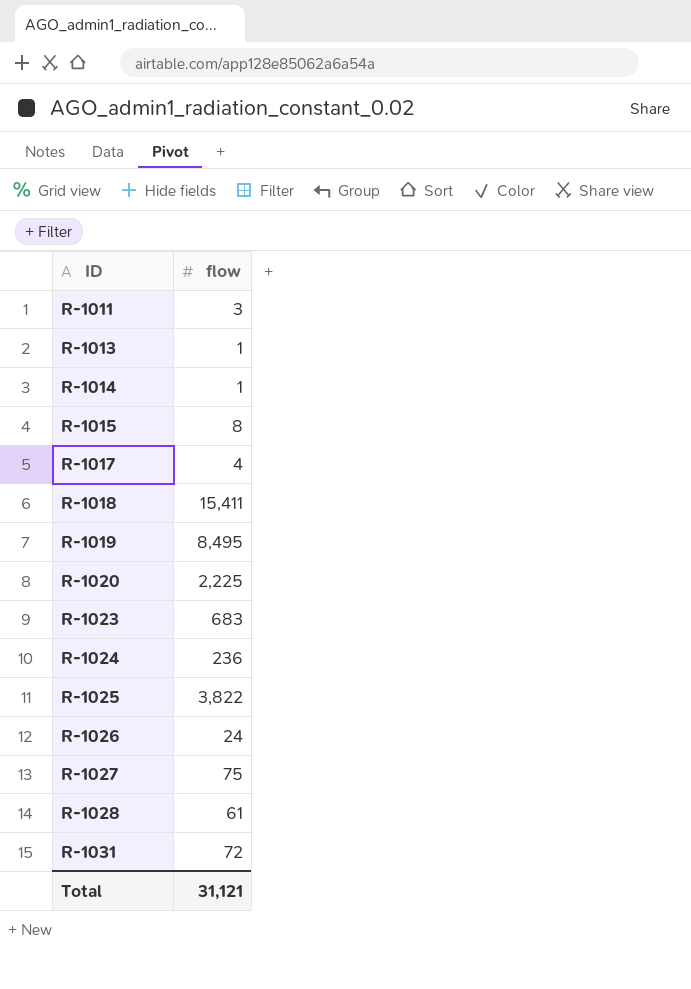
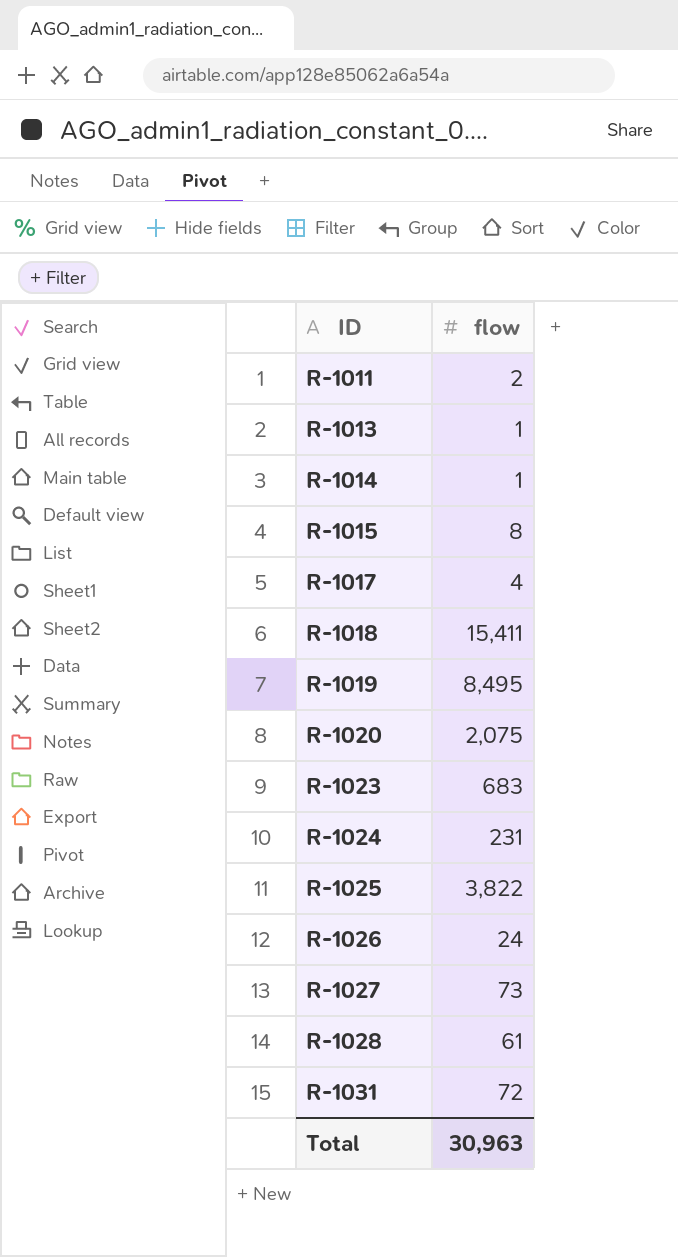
R-1011 | flow: 3 -> 2
R-1020 | flow: 2,225 -> 2,075
R-1024 | flow: 236 -> 231
R-1027 | flow: 75 -> 73
Total | flow: 31,121 -> 30,963

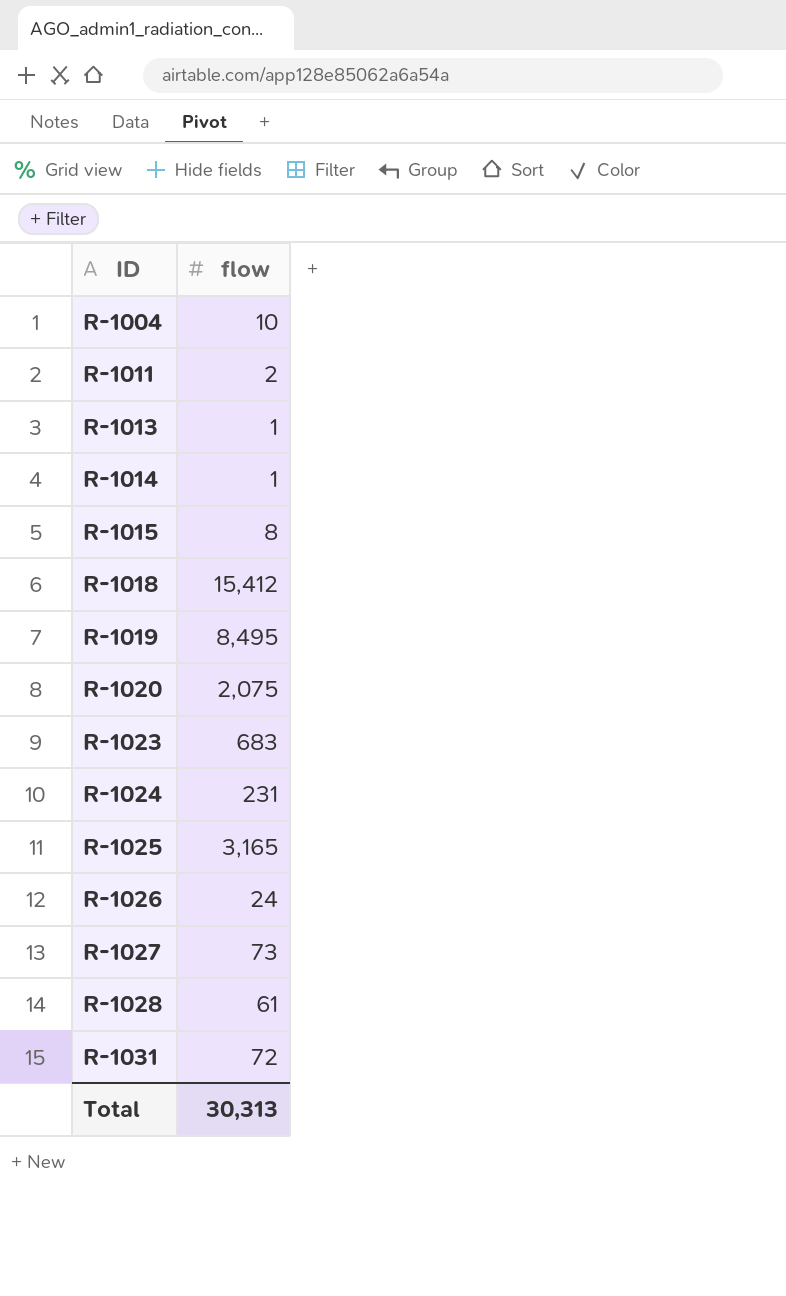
row R-1017: 4 -> none
row R-1004: none -> 10
R-1018 | flow: 15,411 -> 15,412
R-1025 | flow: 3,822 -> 3,165
Total | flow: 30,963 -> 30,313

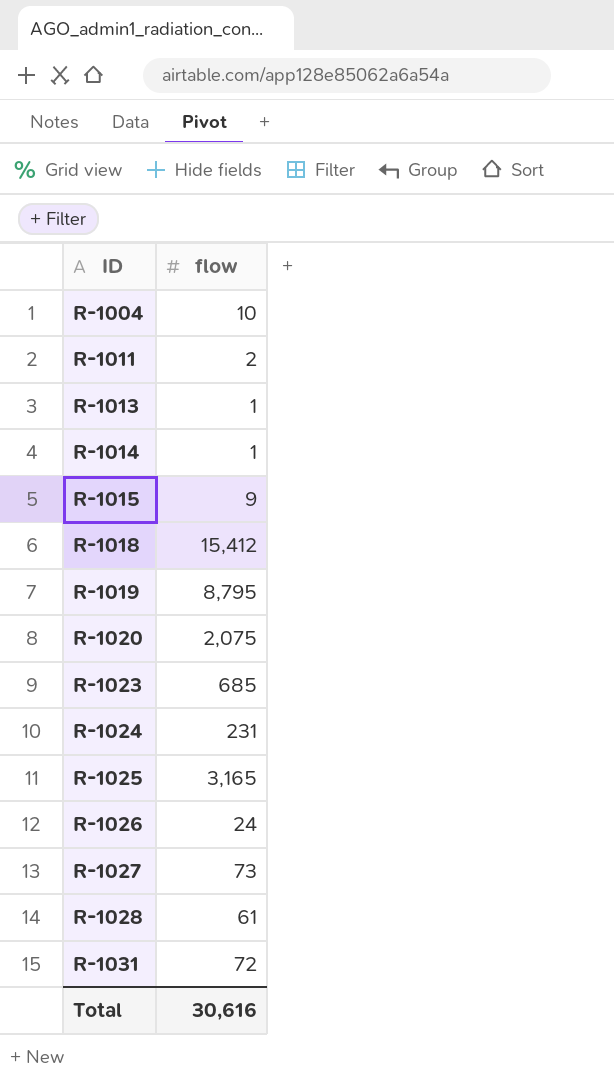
R-1015 | flow: 8 -> 9
R-1019 | flow: 8,495 -> 8,795
R-1023 | flow: 683 -> 685
Total | flow: 30,313 -> 30,616

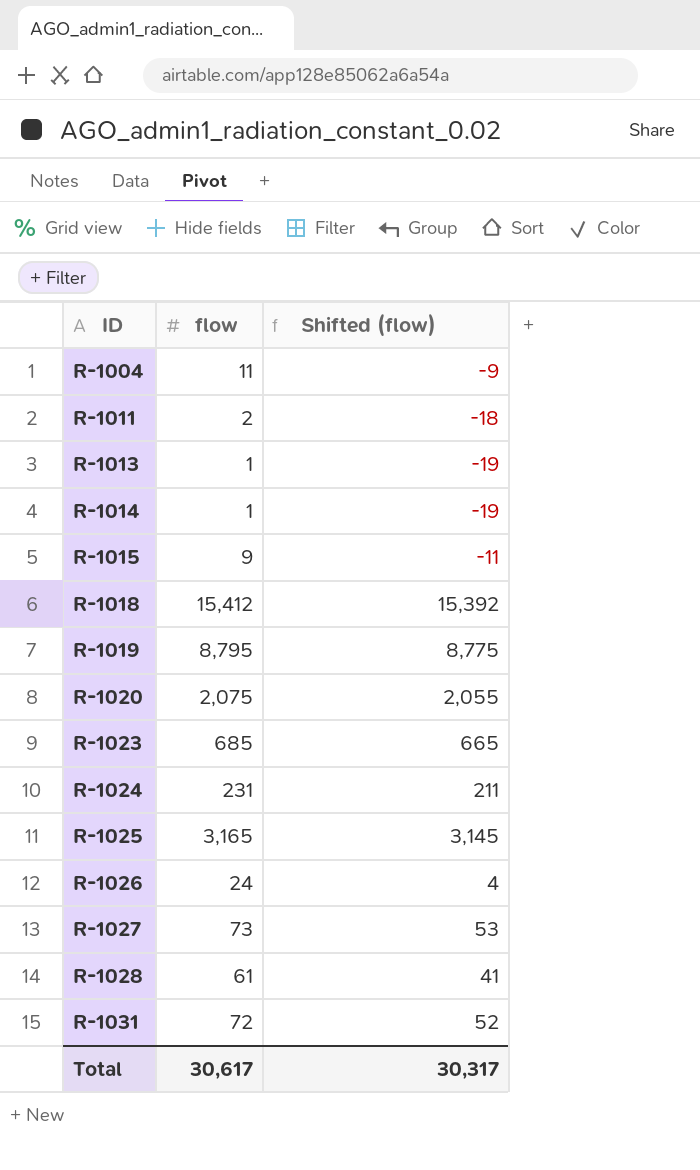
column Shifted (flow) | formula: none -> [flow] - 20
R-1004 | flow: 10 -> 11
Total | flow: 30,616 -> 30,617

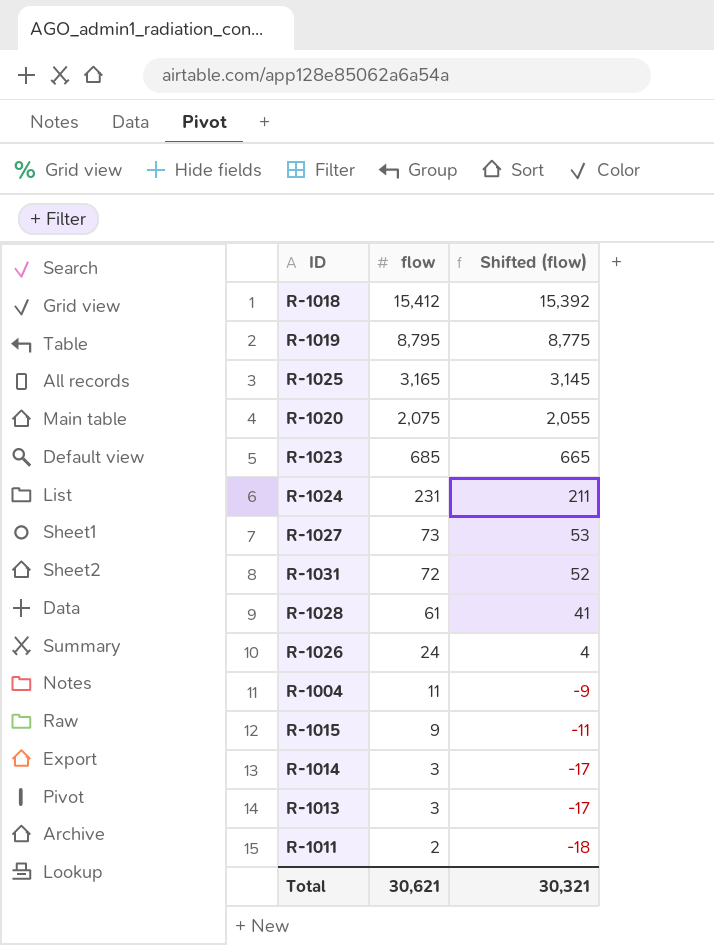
row order: ID ascending -> flow descending
R-1014 | flow: 1 -> 3
R-1014 | Shifted (flow): -19 -> -17
R-1013 | flow: 1 -> 3
R-1013 | Shifted (flow): -19 -> -17
Total | flow: 30,617 -> 30,621
Total | Shifted (flow): 30,317 -> 30,321

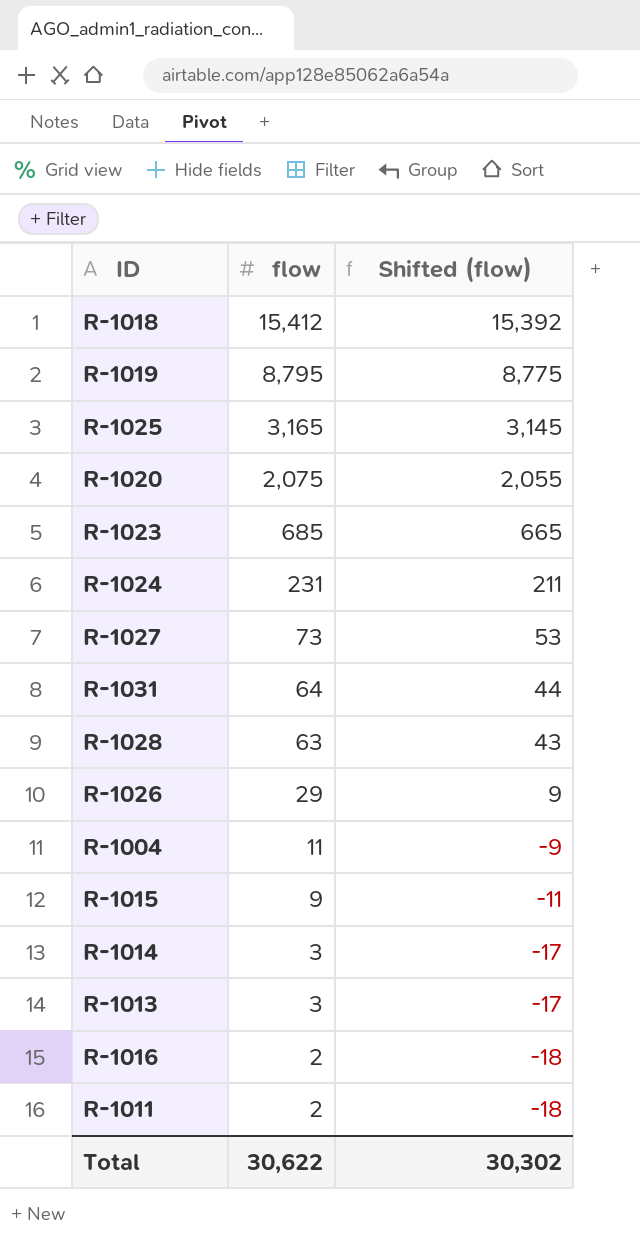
R-1031 | flow: 72 -> 64
R-1031 | Shifted (flow): 52 -> 44
R-1028 | flow: 61 -> 63
R-1028 | Shifted (flow): 41 -> 43
R-1026 | flow: 24 -> 29
R-1026 | Shifted (flow): 4 -> 9
row R-1016: none -> 2 | -18
Total | flow: 30,621 -> 30,622
Total | Shifted (flow): 30,321 -> 30,302

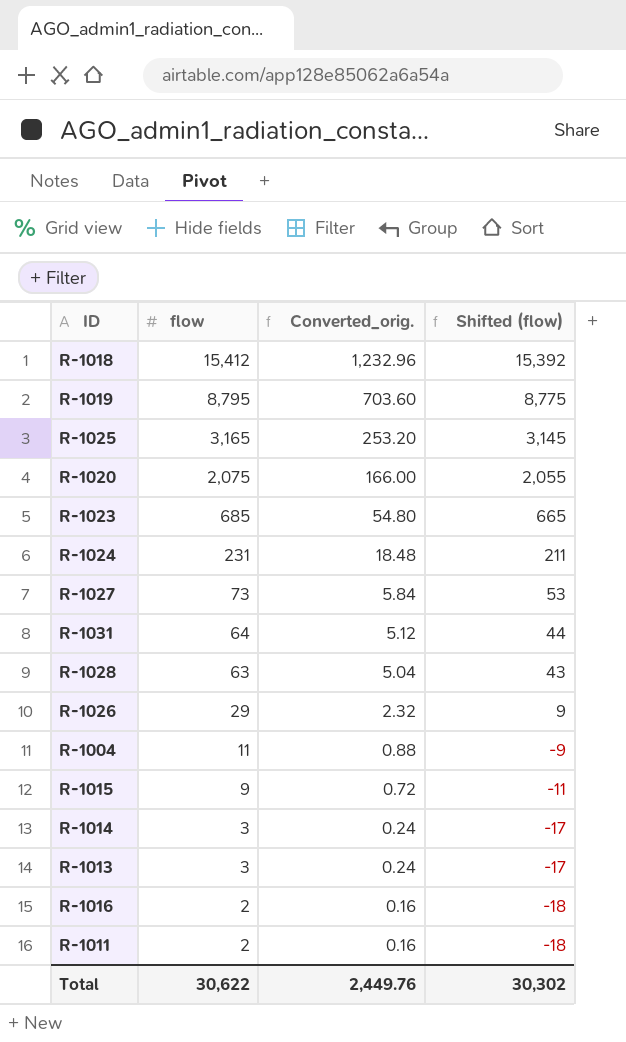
column Converted_orig. | formula: none -> [flow] * 0.08

